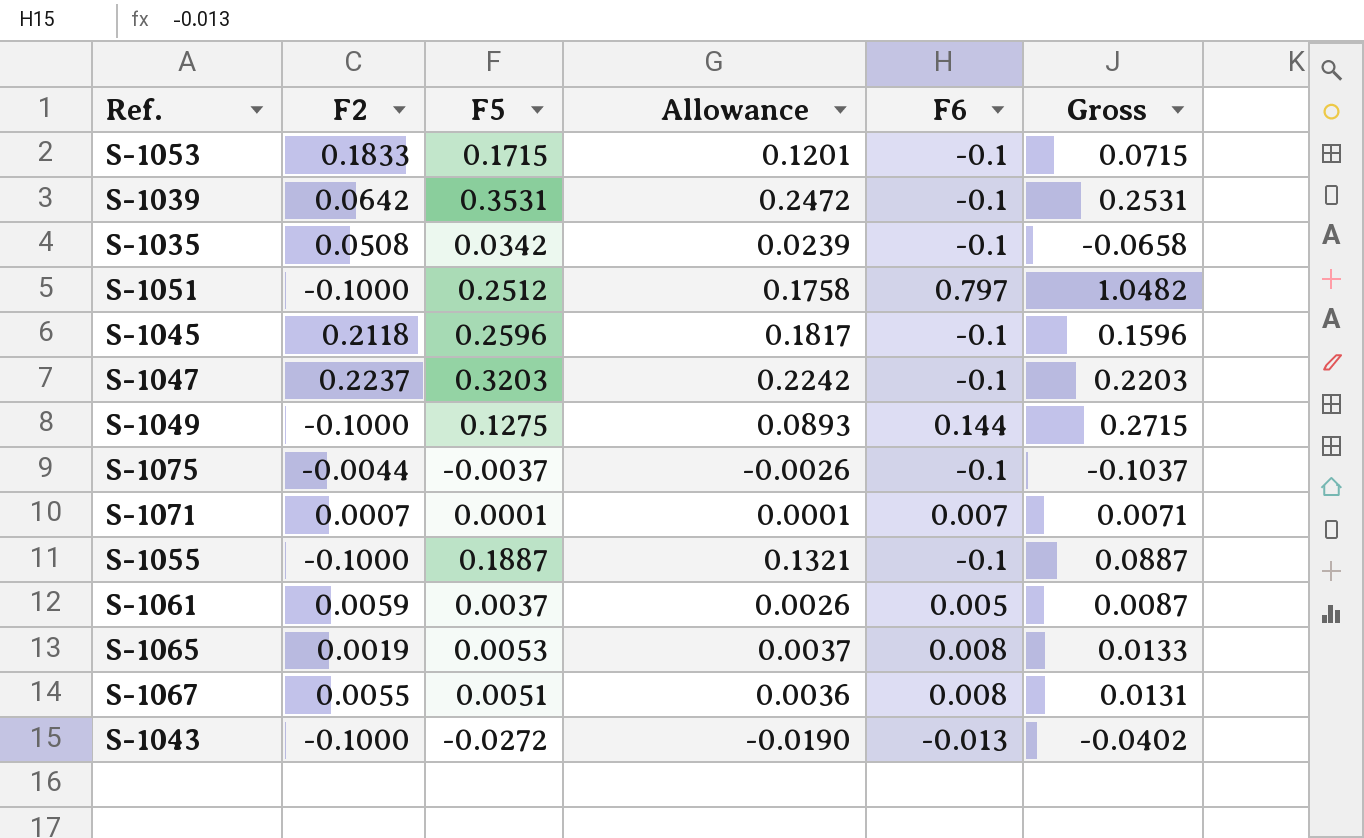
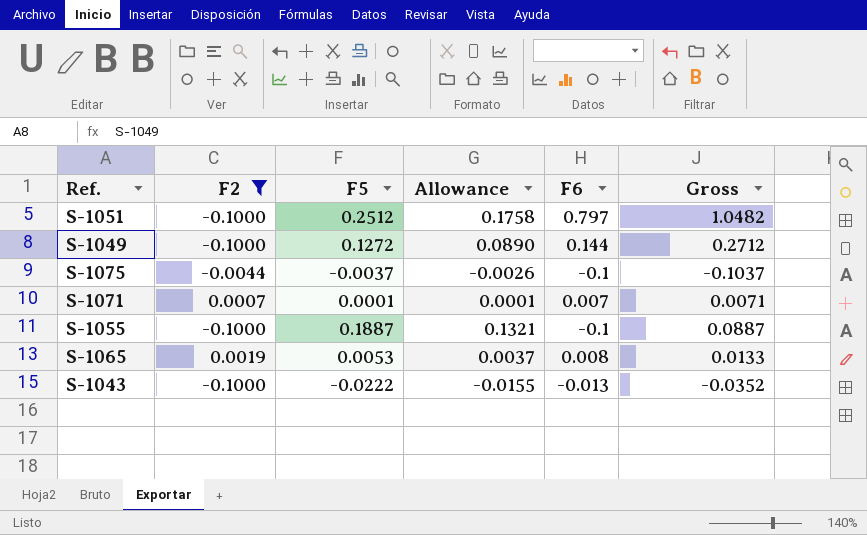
filter: none -> F2 <= 0.0019
S-1049 | F5: 0.1275 -> 0.1272
S-1049 | Allowance: 0.0893 -> 0.0890
S-1049 | Gross: 0.2715 -> 0.2712
S-1043 | F5: -0.0272 -> -0.0222
S-1043 | Allowance: -0.0190 -> -0.0155
S-1043 | Gross: -0.0402 -> -0.0352

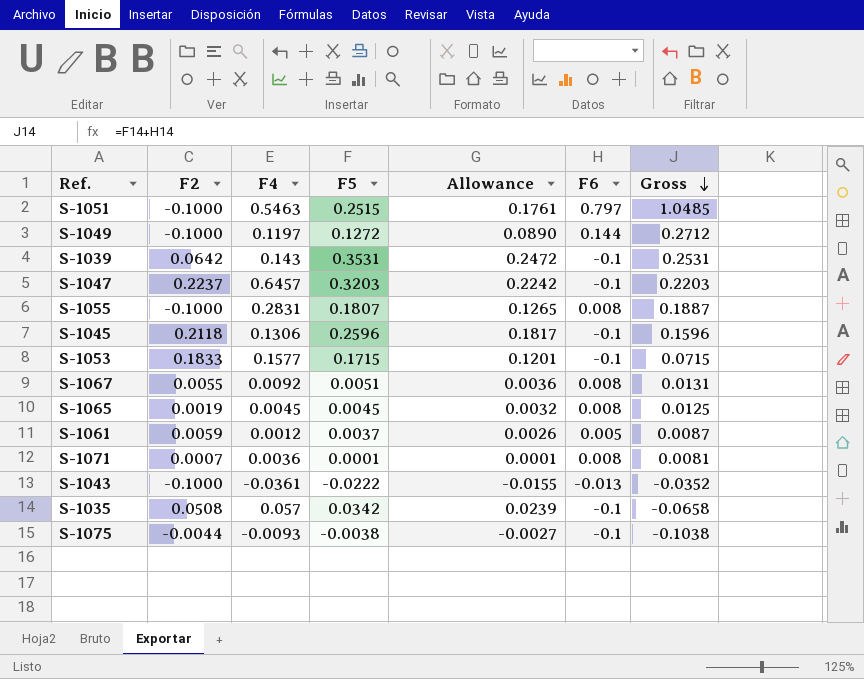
filter: F2 <= 0.0019 -> none
row order: none -> Gross descending
column F4 | position: none -> 3
S-1051 | F5: 0.2512 -> 0.2515
S-1051 | Allowance: 0.1758 -> 0.1761
S-1051 | Gross: 1.0482 -> 1.0485
S-1055 | F5: 0.1887 -> 0.1807
S-1055 | Allowance: 0.1321 -> 0.1265
S-1055 | F6: -0.1 -> 0.008
S-1055 | Gross: 0.0887 -> 0.1887
S-1065 | F5: 0.0053 -> 0.0045
S-1065 | Allowance: 0.0037 -> 0.0032
S-1065 | Gross: 0.0133 -> 0.0125
S-1071 | F6: 0.007 -> 0.008
S-1071 | Gross: 0.0071 -> 0.0081
S-1075 | F5: -0.0037 -> -0.0038
S-1075 | Allowance: -0.0026 -> -0.0027
S-1075 | Gross: -0.1037 -> -0.1038

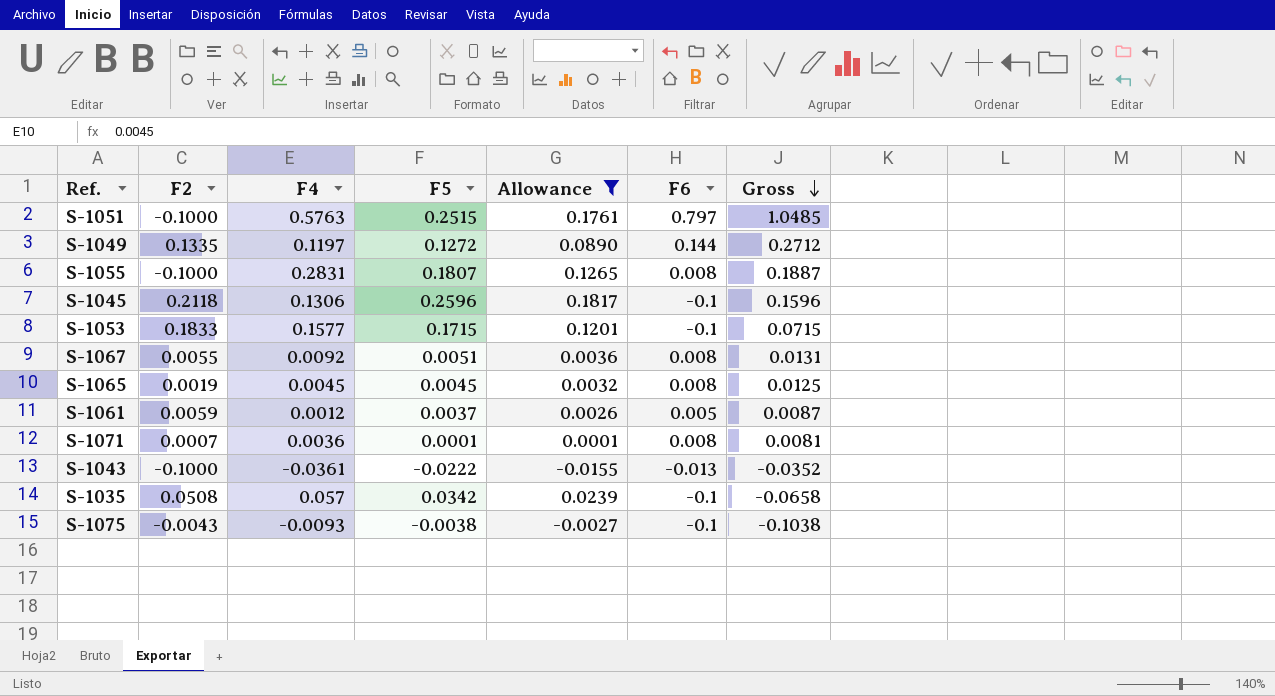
filter: none -> Allowance <= 0.1817
S-1051 | F4: 0.5463 -> 0.5763
S-1049 | F2: -0.1000 -> 0.1335
S-1075 | F2: -0.0044 -> -0.0043

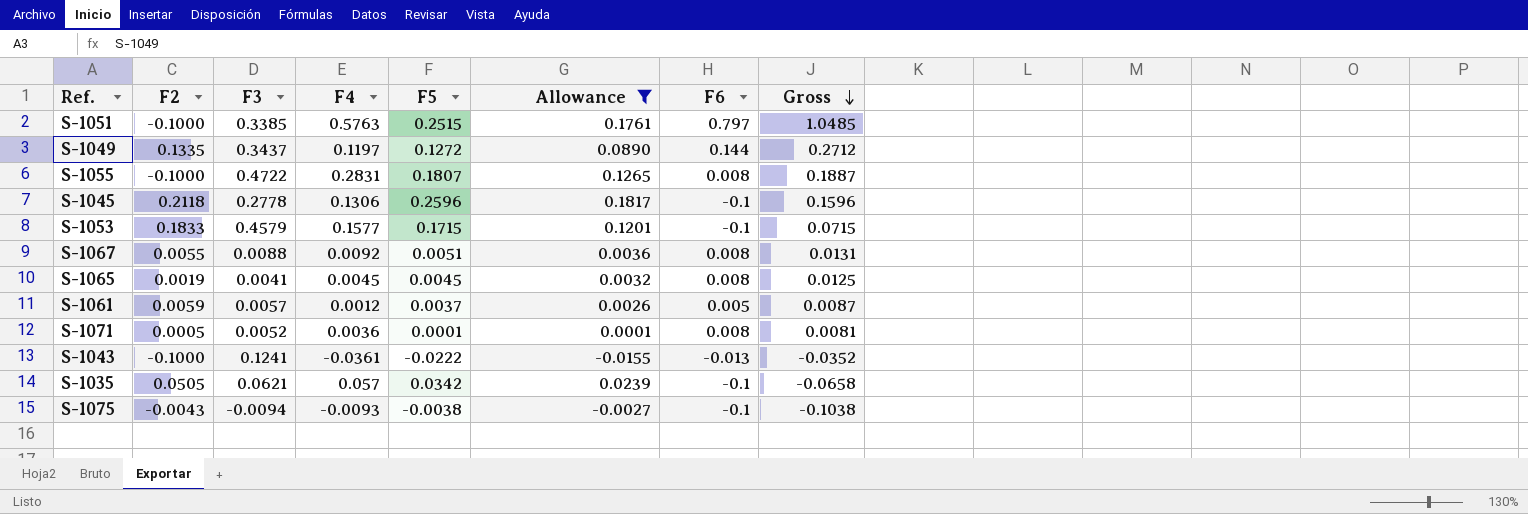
column F3 | position: none -> 3
S-1071 | F2: 0.0007 -> 0.0005
S-1035 | F2: 0.0508 -> 0.0505

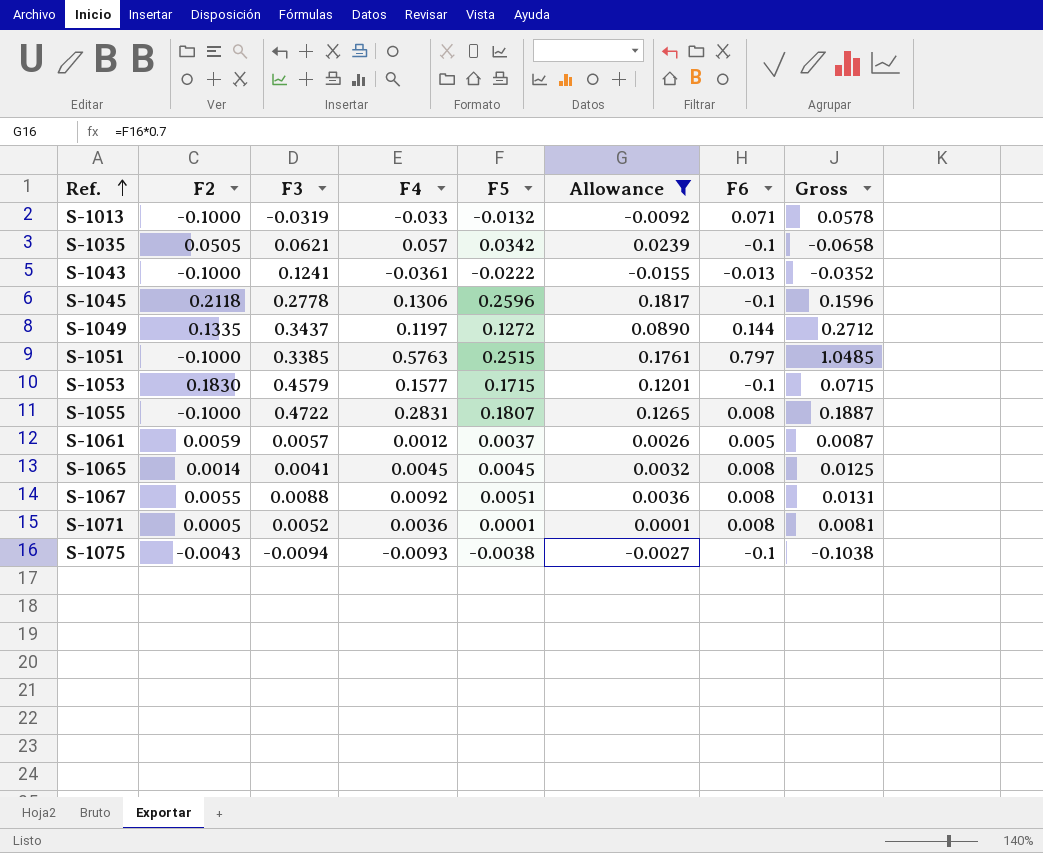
row order: Gross descending -> Ref. ascending
row S-1013: none -> -0.1000 | -0.0319 | -0.033 | -0.0132 | -0.0092 | 0.071 | 0.0578
S-1053 | F2: 0.1833 -> 0.1830
S-1065 | F2: 0.0019 -> 0.0014

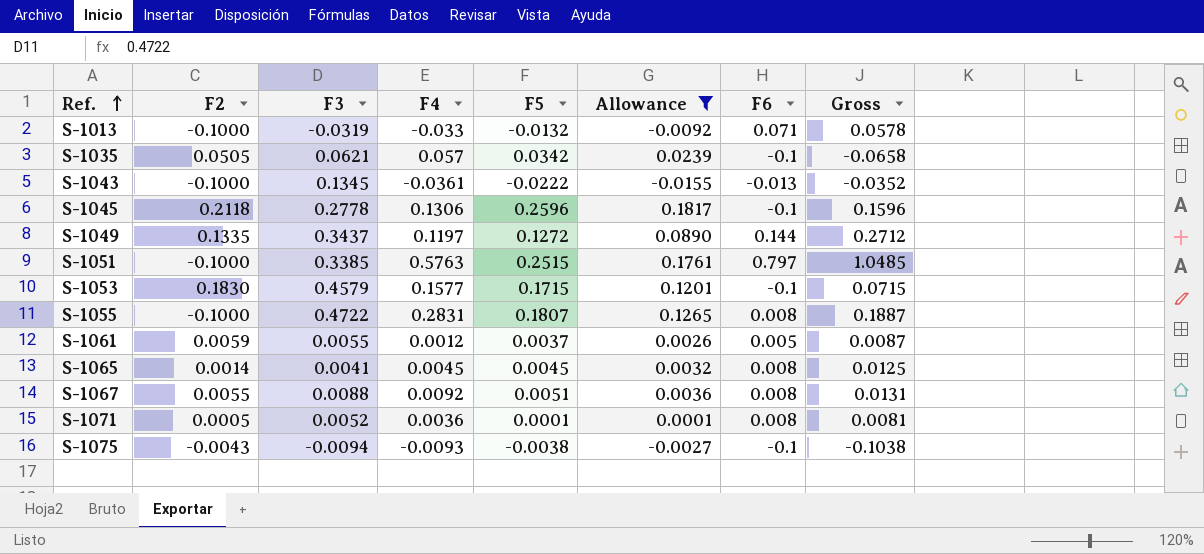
S-1043 | F3: 0.1241 -> 0.1345
S-1061 | F3: 0.0057 -> 0.0055

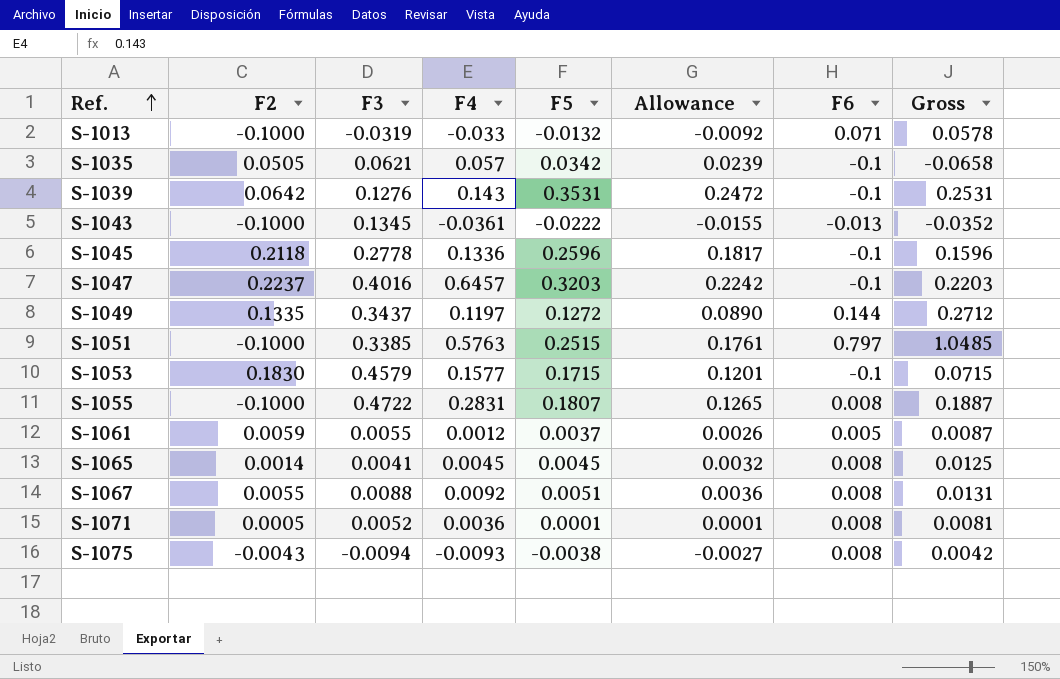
filter: Allowance <= 0.1817 -> none
S-1045 | F4: 0.1306 -> 0.1336
S-1075 | F6: -0.1 -> 0.008
S-1075 | Gross: -0.1038 -> 0.0042

